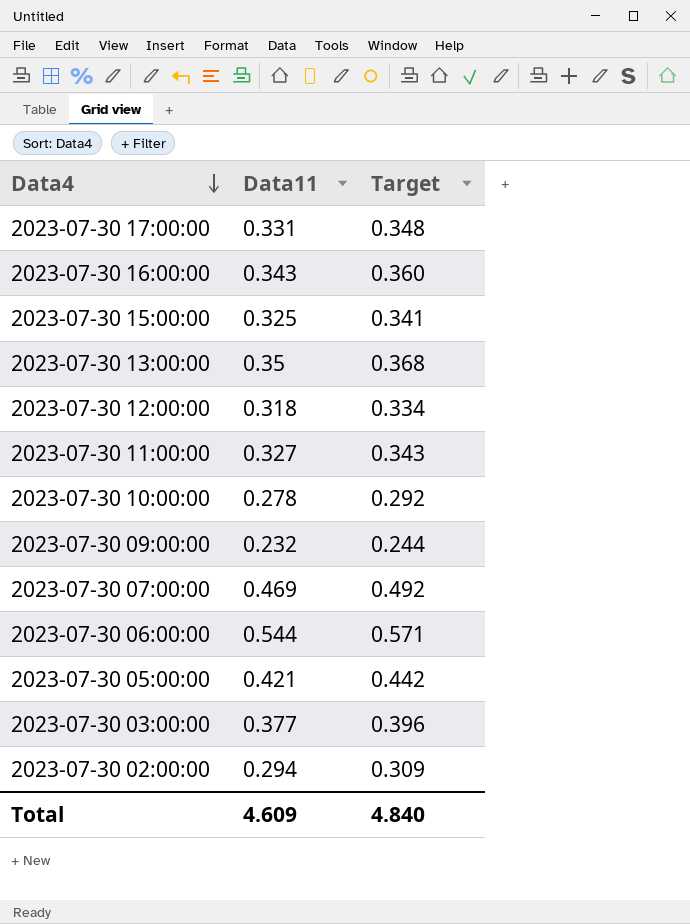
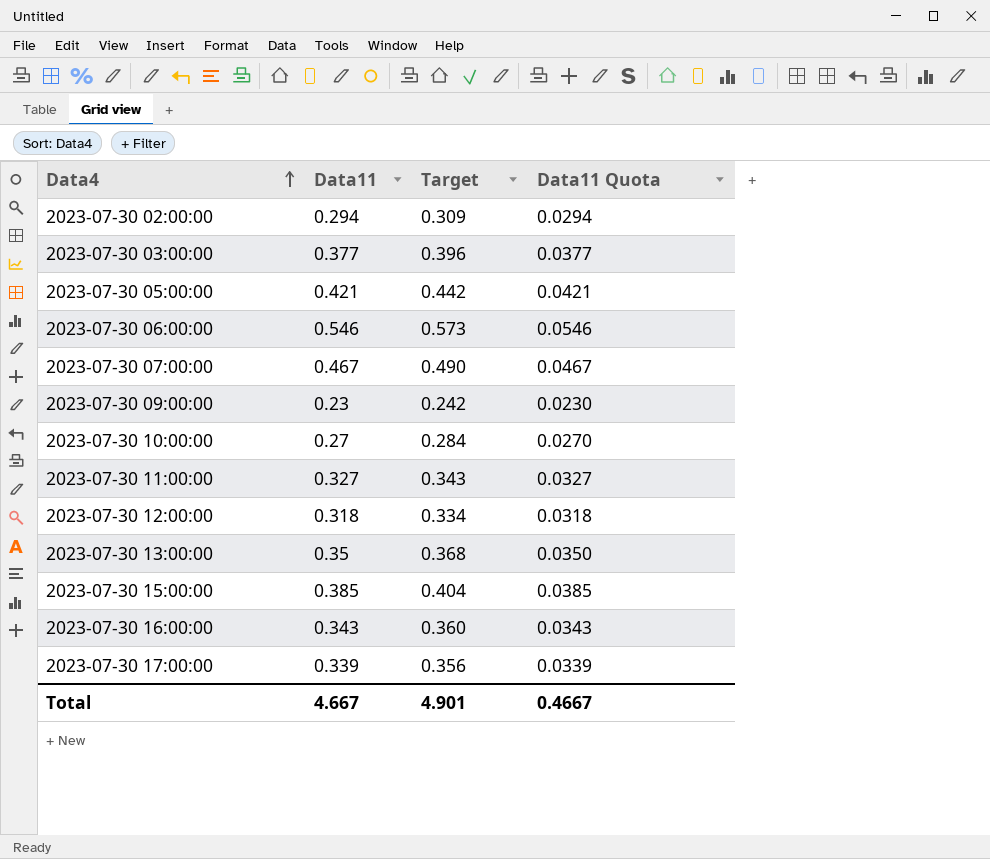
row order: Data4 descending -> Data4 ascending
column Data11 Quota | formula: none -> [Data11] * 0.1
2023-07-30 06:00:00 | Data11: 0.544 -> 0.546
2023-07-30 06:00:00 | Target: 0.571 -> 0.573
2023-07-30 07:00:00 | Data11: 0.469 -> 0.467
2023-07-30 07:00:00 | Target: 0.492 -> 0.490
2023-07-30 09:00:00 | Data11: 0.232 -> 0.23
2023-07-30 09:00:00 | Target: 0.244 -> 0.242
2023-07-30 10:00:00 | Data11: 0.278 -> 0.27
2023-07-30 10:00:00 | Target: 0.292 -> 0.284
2023-07-30 15:00:00 | Data11: 0.325 -> 0.385
2023-07-30 15:00:00 | Target: 0.341 -> 0.404
2023-07-30 17:00:00 | Data11: 0.331 -> 0.339
2023-07-30 17:00:00 | Target: 0.348 -> 0.356
Total | Data11: 4.609 -> 4.667
Total | Target: 4.840 -> 4.901

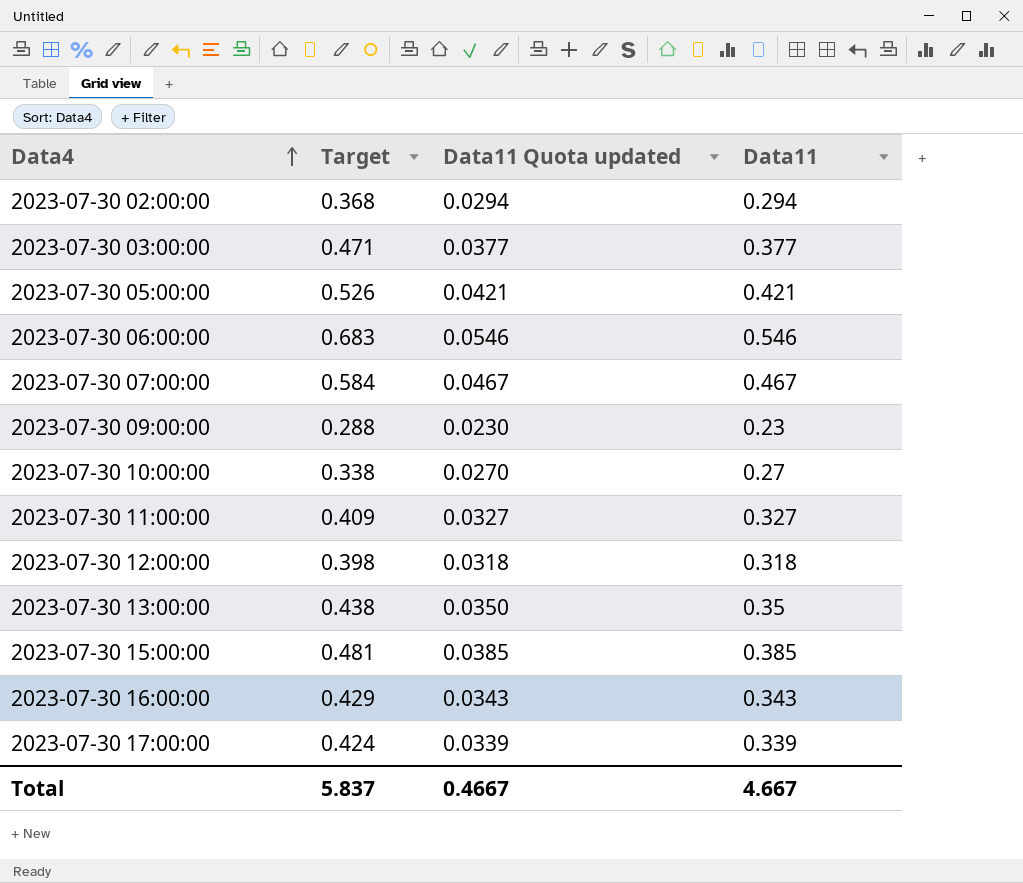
column Target | formula: [Data11] * 1.05 -> [Data11] * 1.25
column name: Data11 Quota -> Data11 Quota updated
column Data11 | position: 2 -> 4
Total | Target: 4.901 -> 5.837

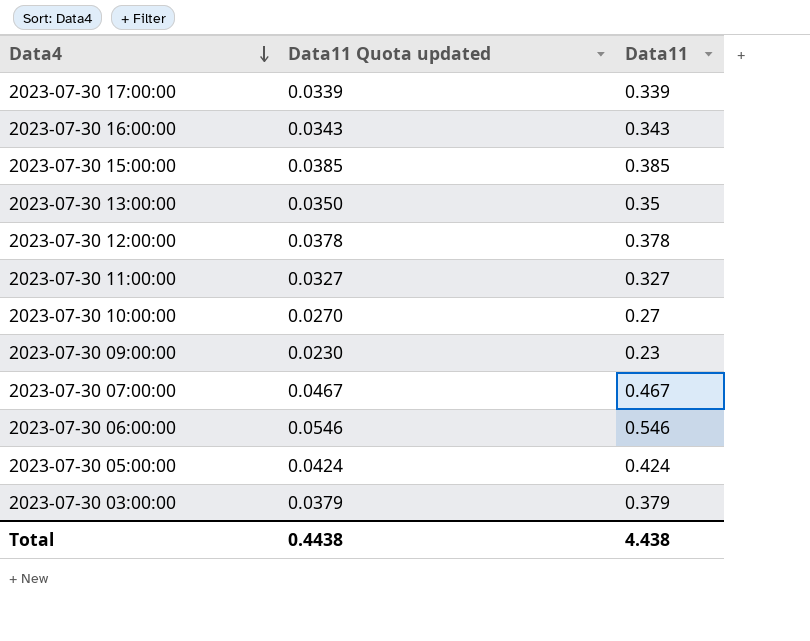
row order: Data4 ascending -> Data4 descending
column Target | formula: [Data11] * 1.25 -> none
row 2023-07-30 02:00:00: 0.368 | 0.0294 | 0.294 -> none
2023-07-30 12:00:00 | Data11 Quota updated: 0.0318 -> 0.0378
2023-07-30 12:00:00 | Data11: 0.318 -> 0.378
2023-07-30 05:00:00 | Data11 Quota updated: 0.0421 -> 0.0424
2023-07-30 05:00:00 | Data11: 0.421 -> 0.424
2023-07-30 03:00:00 | Data11 Quota updated: 0.0377 -> 0.0379
2023-07-30 03:00:00 | Data11: 0.377 -> 0.379
Total | Data11 Quota updated: 0.4667 -> 0.4438
Total | Data11: 4.667 -> 4.438

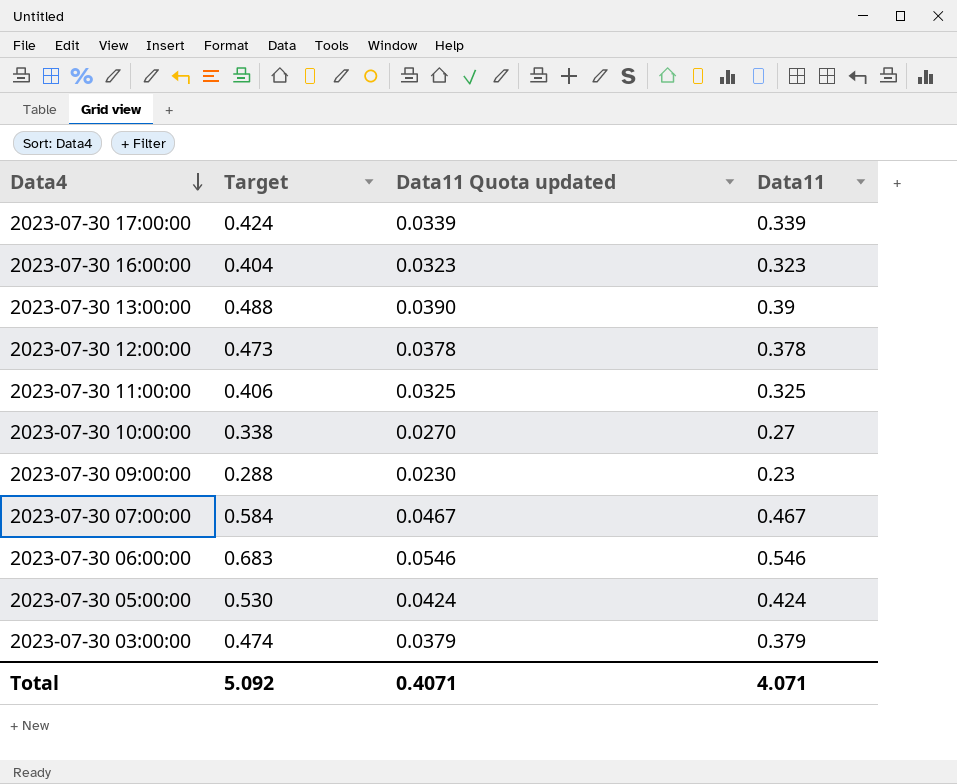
column Target | formula: none -> [Data11] * 1.25
row 2023-07-30 15:00:00: 0.0385 | 0.385 -> none
2023-07-30 16:00:00 | Data11 Quota updated: 0.0343 -> 0.0323
2023-07-30 16:00:00 | Data11: 0.343 -> 0.323
2023-07-30 13:00:00 | Data11 Quota updated: 0.0350 -> 0.0390
2023-07-30 13:00:00 | Data11: 0.35 -> 0.39
2023-07-30 11:00:00 | Data11 Quota updated: 0.0327 -> 0.0325
2023-07-30 11:00:00 | Data11: 0.327 -> 0.325
Total | Data11 Quota updated: 0.4438 -> 0.4071
Total | Data11: 4.438 -> 4.071

